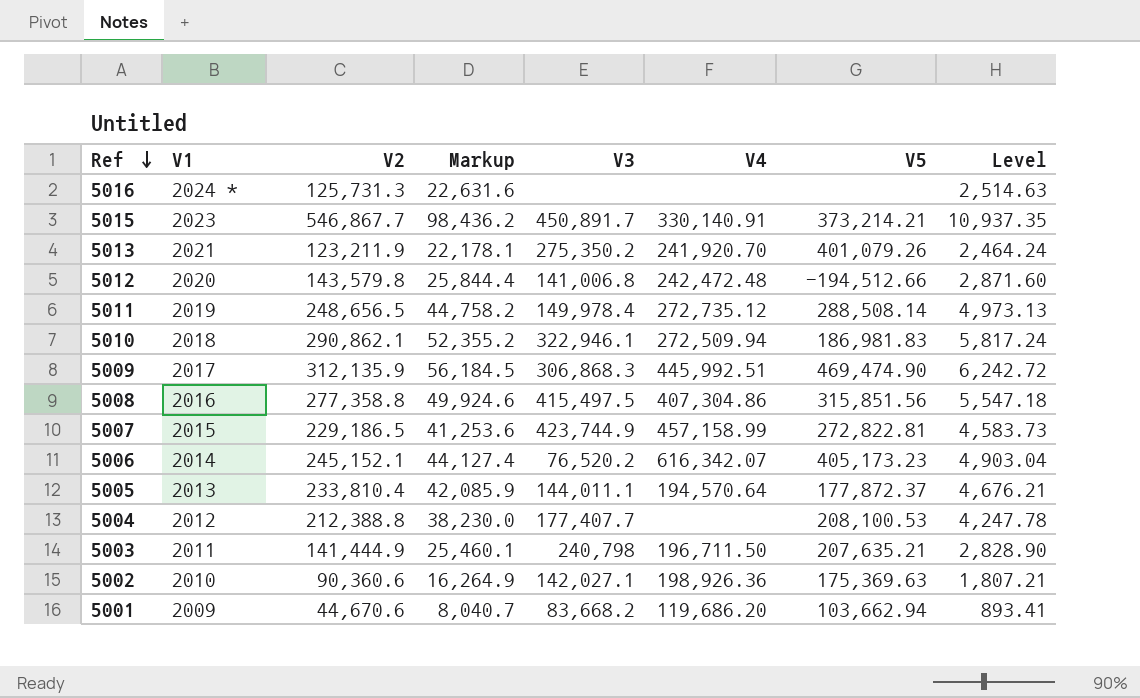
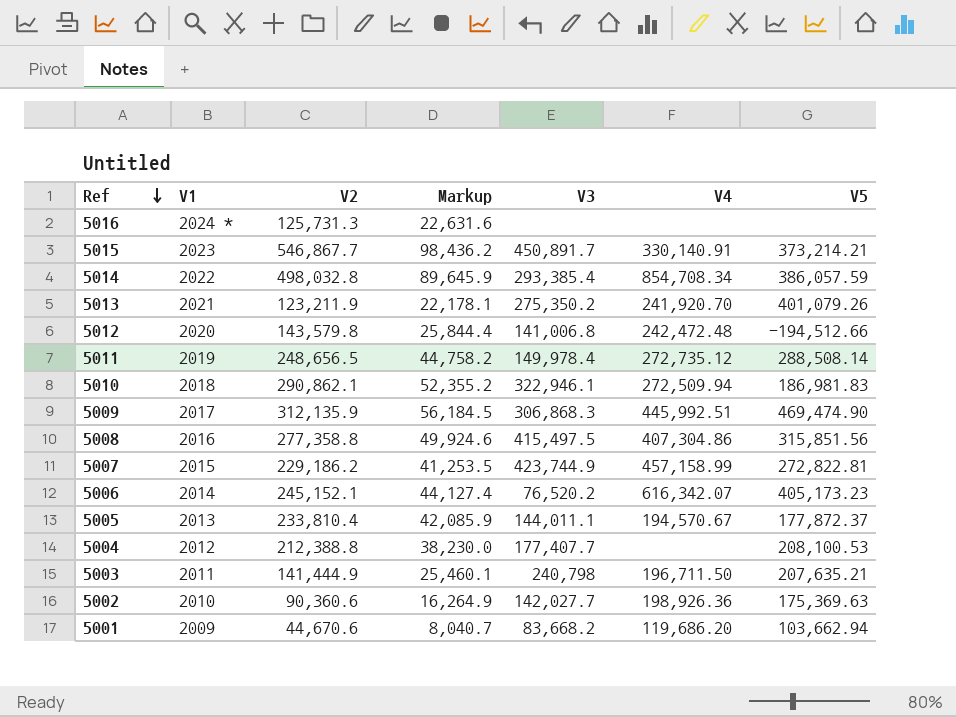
column Level | formula: [V2] * 0.02 -> none
row 5014: none -> 2022 | 498,032.8 | 89,645.9 | 293,385.4 | 854,708.34 | 386,057.59
5007 | V2: 229,186.5 -> 229,186.2
5007 | Markup: 41,253.6 -> 41,253.5
5005 | V4: 194,570.64 -> 194,570.67
5002 | V3: 142,027.1 -> 142,027.7

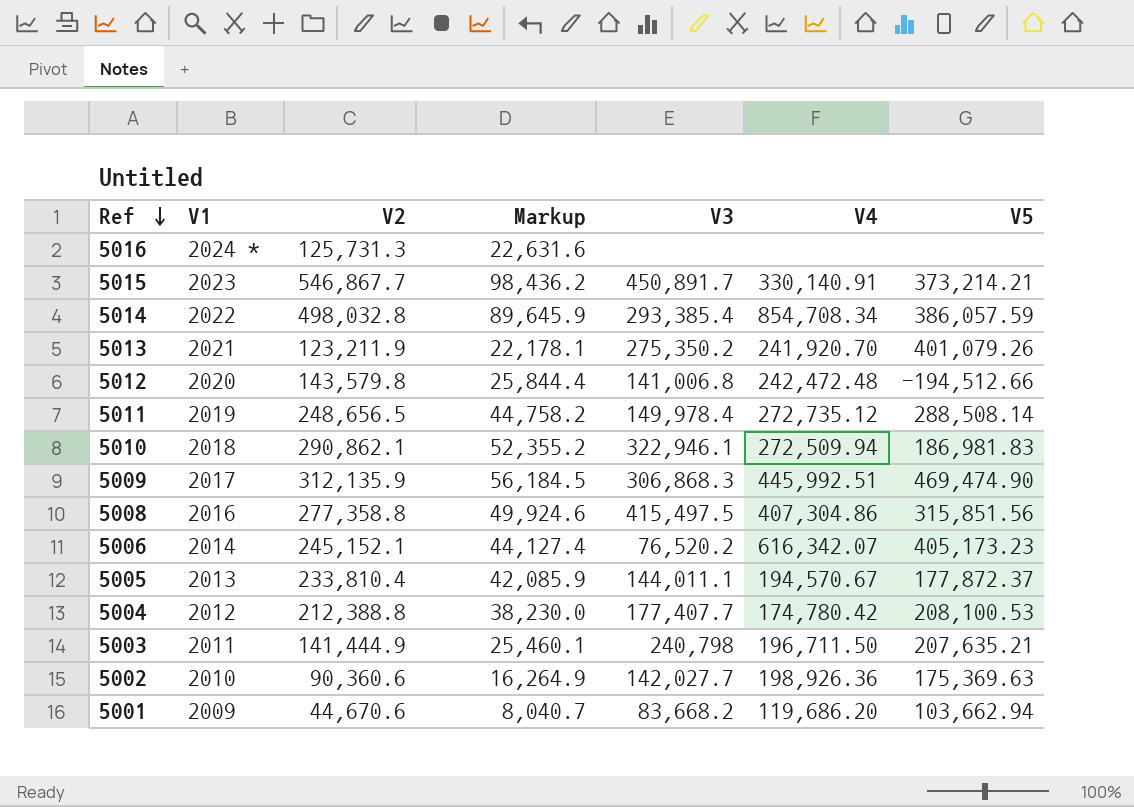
row 5007: 2015 | 229,186.2 | 41,253.5 | 423,744.9 | 457,158.99 | 272,822.81 -> none
5004 | V4: none -> 174,780.42

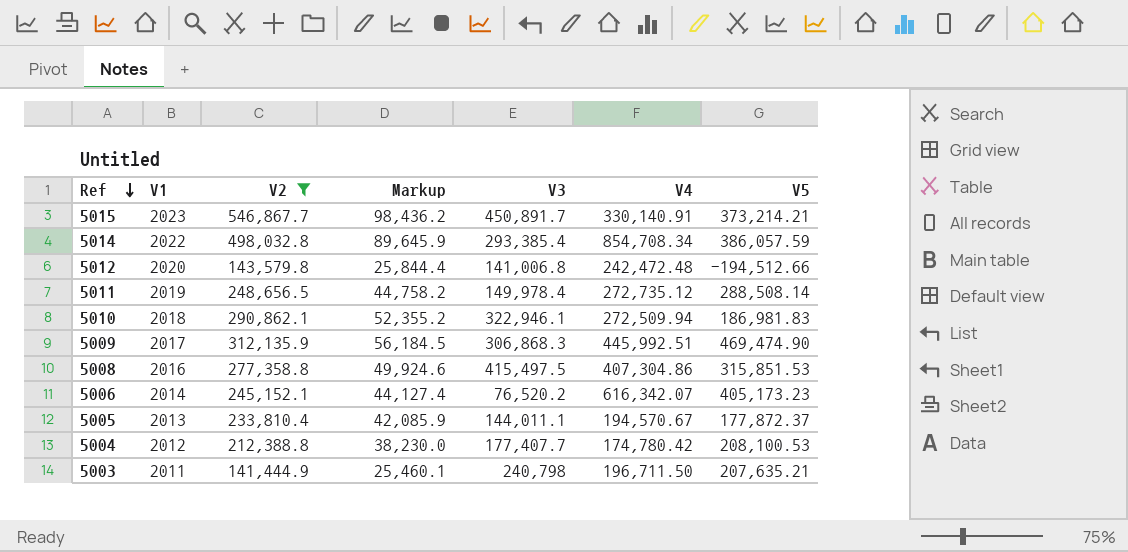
filter: none -> V2 >= 141,444.9
5008 | V5: 315,851.56 -> 315,851.53

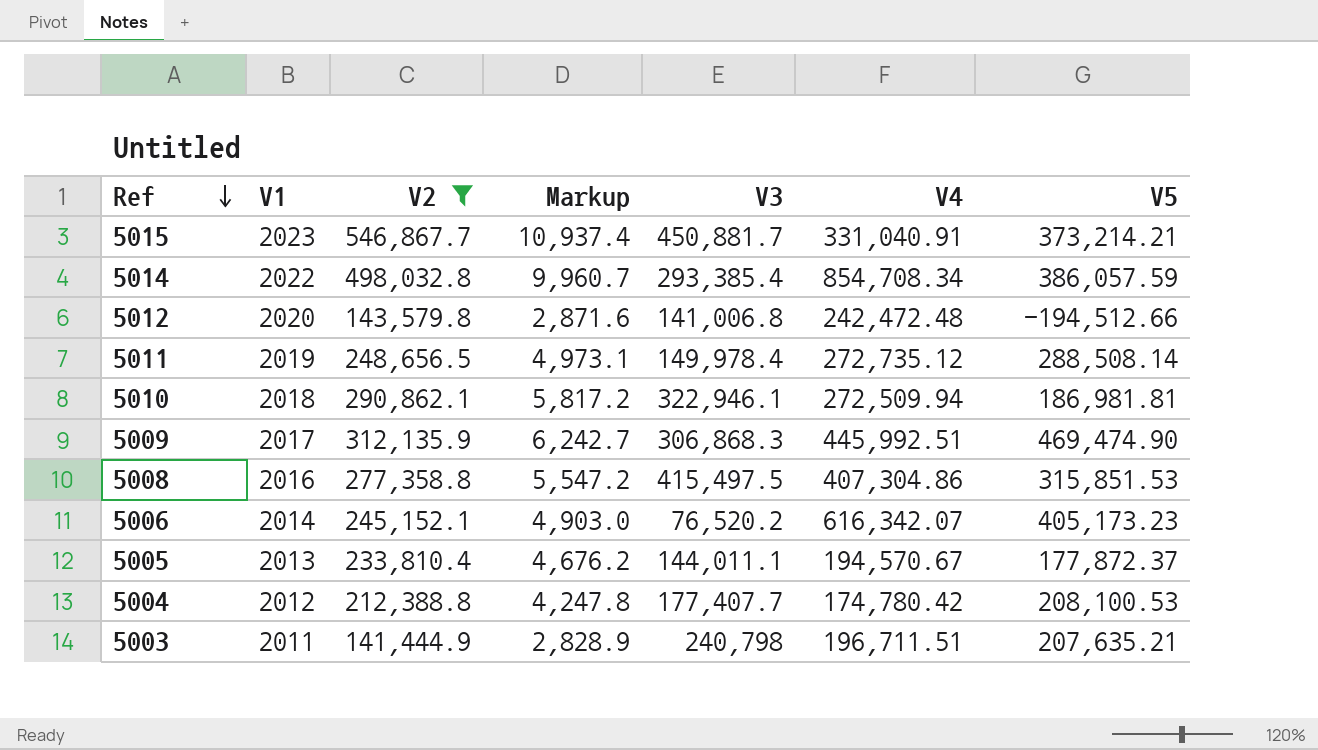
column Markup | formula: [V2] * 0.18 -> [V2] * 0.02
5015 | V3: 450,891.7 -> 450,881.7
5015 | V4: 330,140.91 -> 331,040.91
5010 | V5: 186,981.83 -> 186,981.81
5003 | V4: 196,711.50 -> 196,711.51

